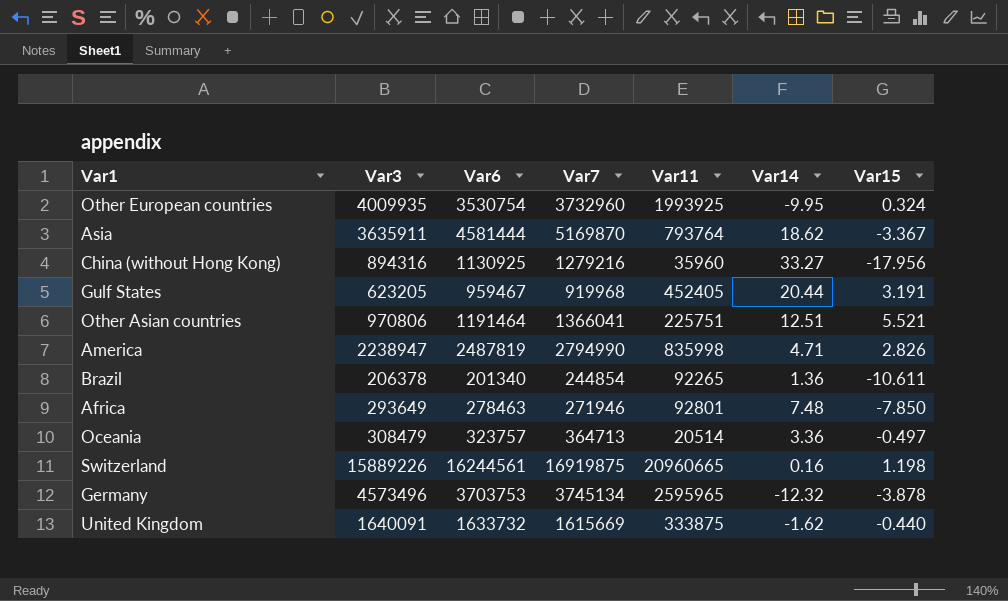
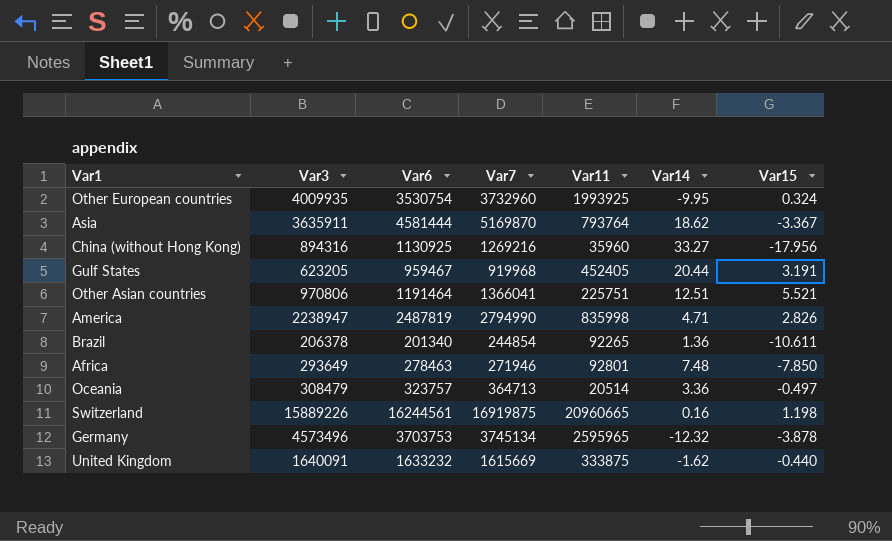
China (without Hong Kong) | Var7: 1279216 -> 1269216
United Kingdom | Var6: 1633732 -> 1633232

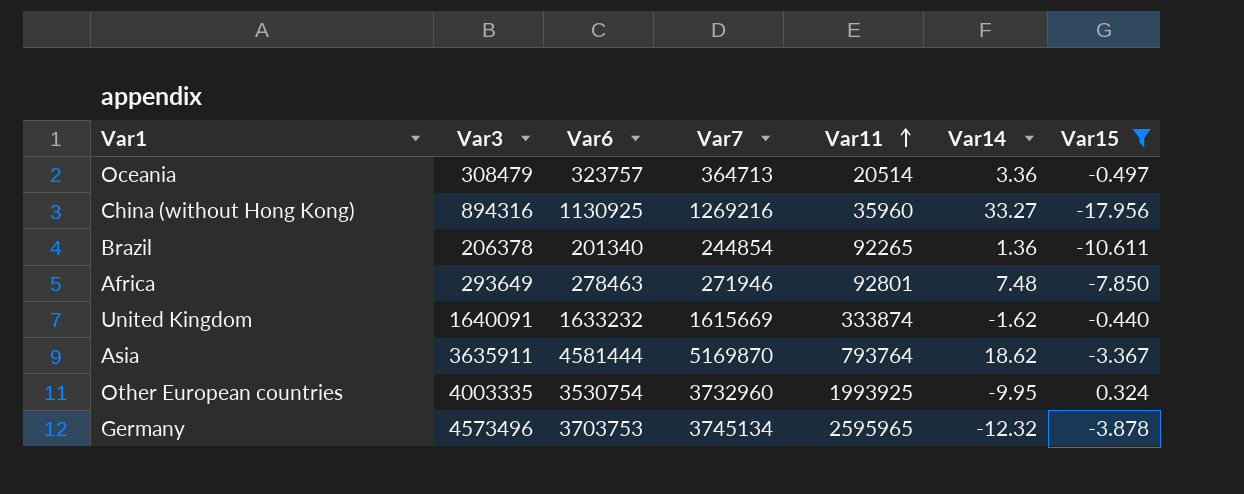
filter: none -> Var15 <= 0.324
row order: none -> Var11 ascending
United Kingdom | Var11: 333875 -> 333874
Other European countries | Var3: 4009935 -> 4003335

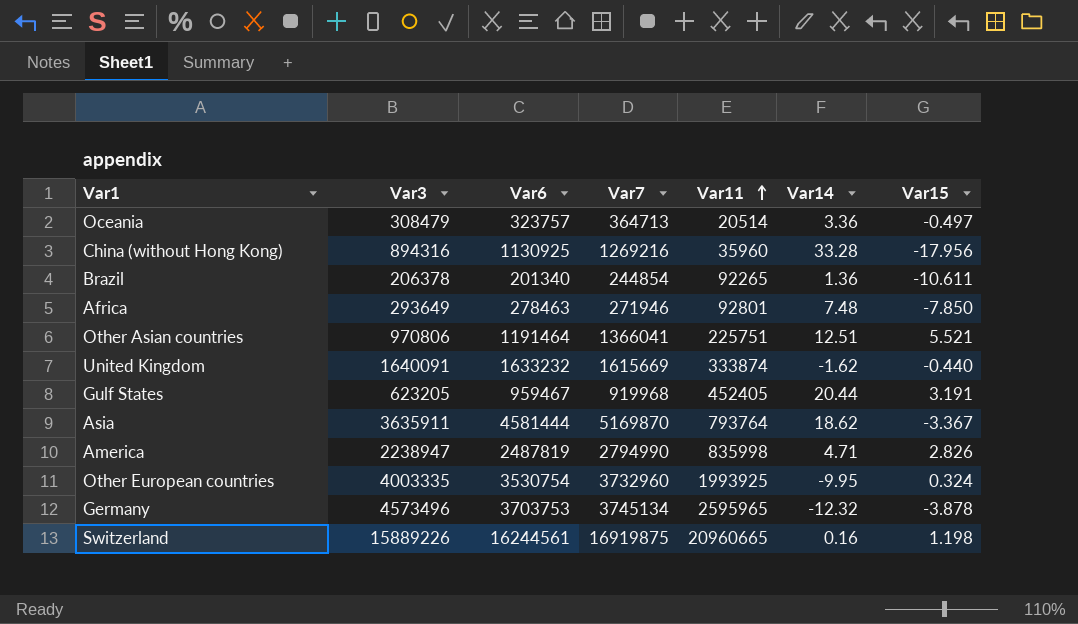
filter: Var15 <= 0.324 -> none
China (without Hong Kong) | Var14: 33.27 -> 33.28

